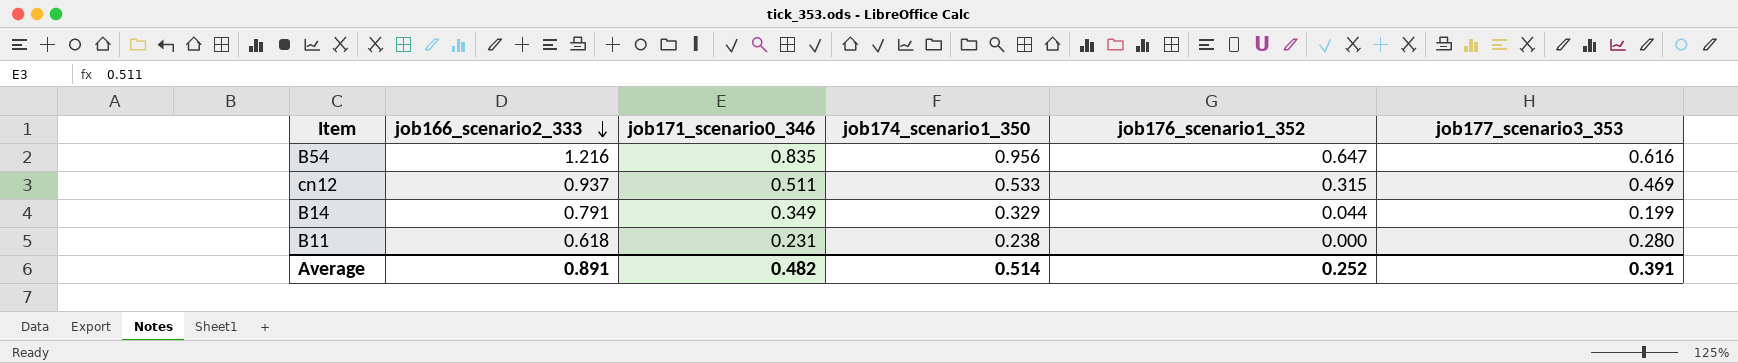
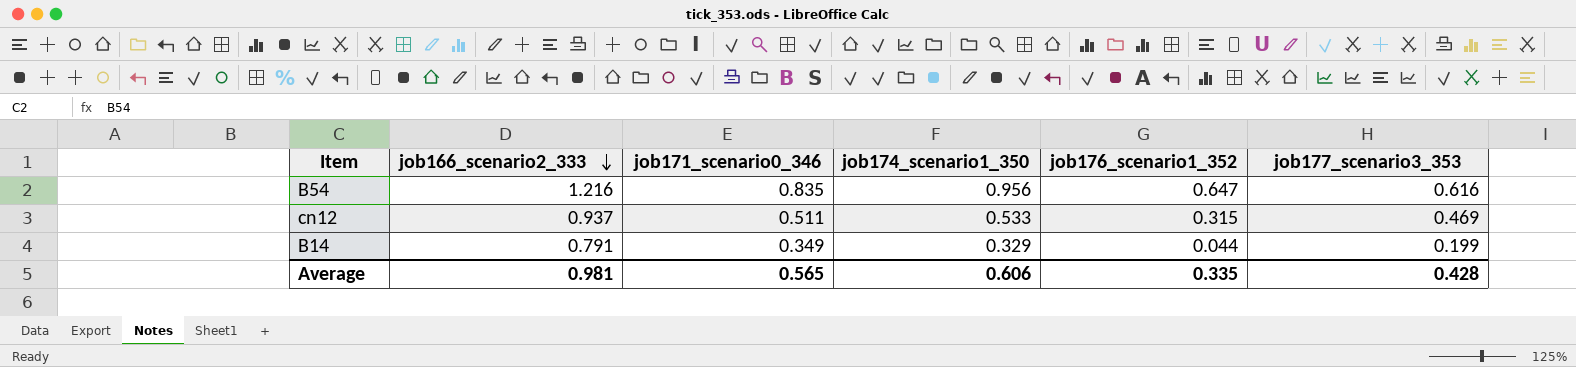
row B11: 0.618 | 0.231 | 0.238 | 0.000 | 0.280 -> none
Average | job166_scenario2_333: 0.891 -> 0.981
Average | job171_scenario0_346: 0.482 -> 0.565
Average | job174_scenario1_350: 0.514 -> 0.606
Average | job176_scenario1_352: 0.252 -> 0.335
Average | job177_scenario3_353: 0.391 -> 0.428

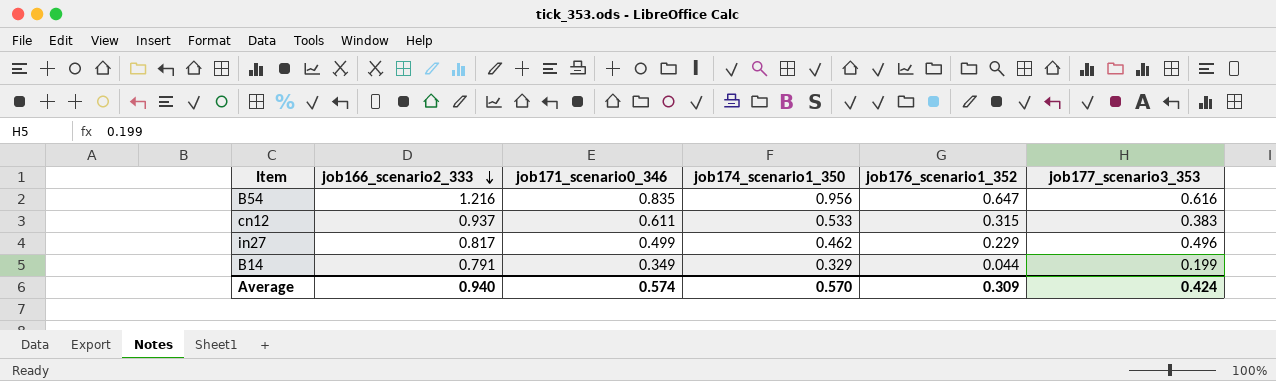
cn12 | job171_scenario0_346: 0.511 -> 0.611
cn12 | job177_scenario3_353: 0.469 -> 0.383
row in27: none -> 0.817 | 0.499 | 0.462 | 0.229 | 0.496
Average | job166_scenario2_333: 0.981 -> 0.940
Average | job171_scenario0_346: 0.565 -> 0.574
Average | job174_scenario1_350: 0.606 -> 0.570
Average | job176_scenario1_352: 0.335 -> 0.309
Average | job177_scenario3_353: 0.428 -> 0.424

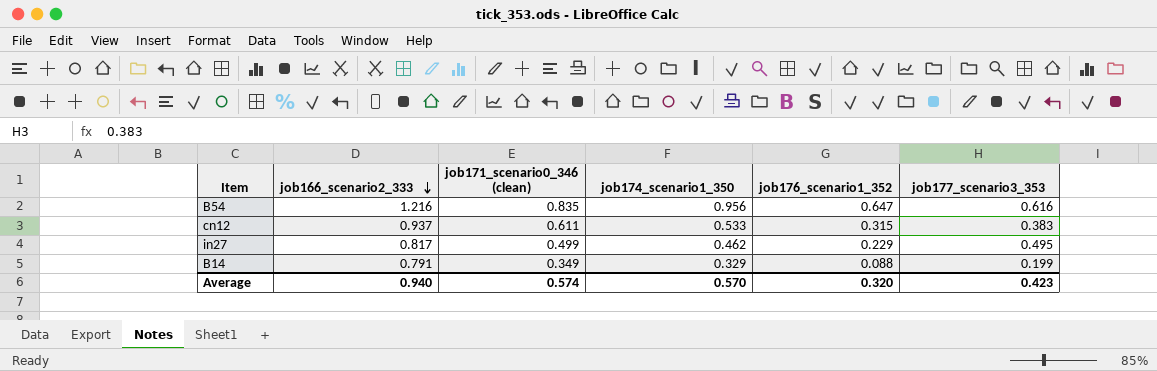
column name: job171_scenario0_346 -> job171_scenario0_346 (clean)
in27 | job177_scenario3_353: 0.496 -> 0.495
B14 | job176_scenario1_352: 0.044 -> 0.088
Average | job176_scenario1_352: 0.309 -> 0.320
Average | job177_scenario3_353: 0.424 -> 0.423

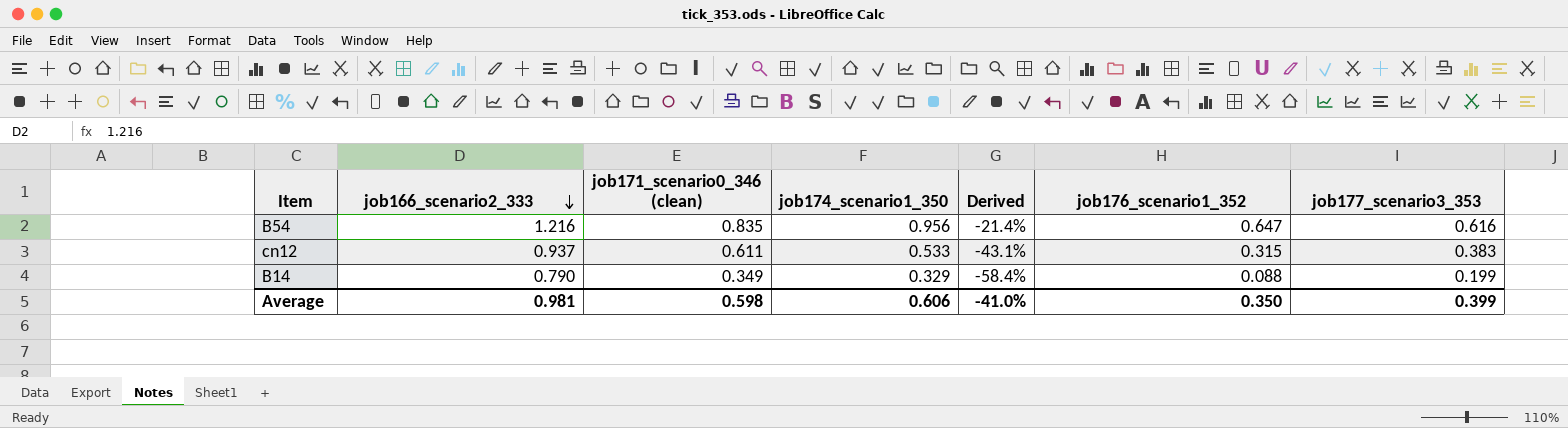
column Derived | formula: none -> ([job174_scenario1_350] - [job166_scenario2_333]) / [job166_scenario2_333]
row in27: 0.817 | 0.499 | 0.462 | 0.229 | 0.495 -> none
B14 | job166_scenario2_333: 0.791 -> 0.790
Average | job166_scenario2_333: 0.940 -> 0.981
Average | job171_scenario0_346 (clean): 0.574 -> 0.598
Average | job174_scenario1_350: 0.570 -> 0.606
Average | job176_scenario1_352: 0.320 -> 0.350
Average | job177_scenario3_353: 0.423 -> 0.399

